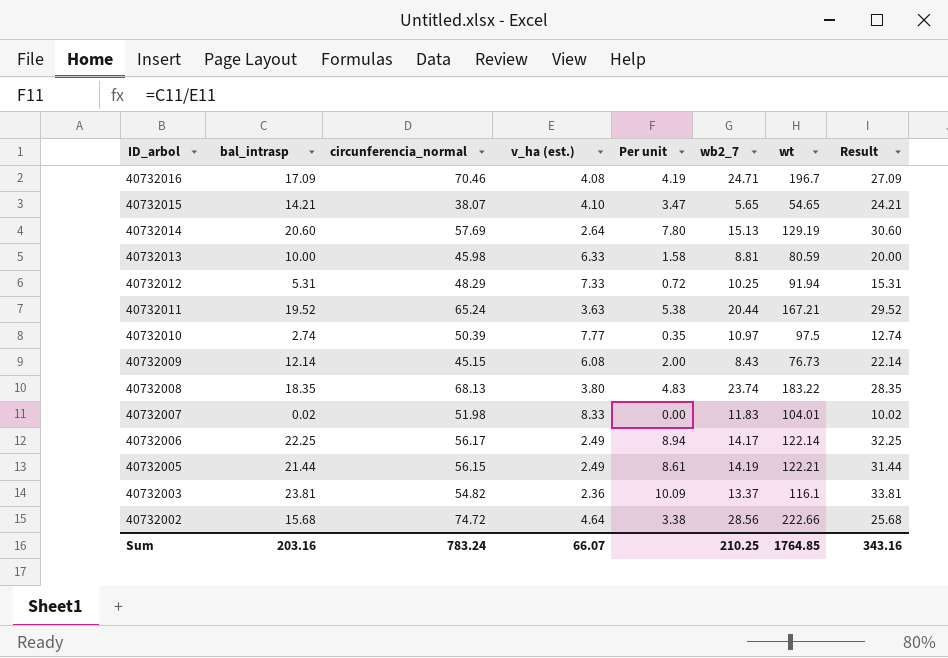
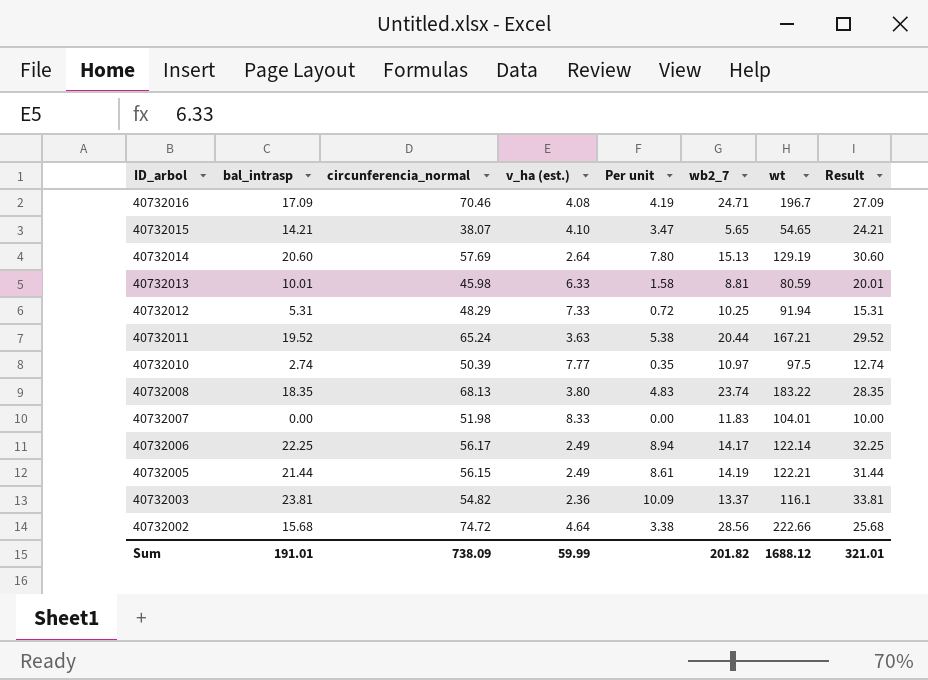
row 40732009: 12.14 | 45.15 | 6.08 | 2.00 | 8.43 | 76.73 | 22.14 -> none
40732013 | bal_intrasp: 10.00 -> 10.01
40732013 | Result: 20.00 -> 20.01
40732007 | bal_intrasp: 0.02 -> 0.00
40732007 | Result: 10.02 -> 10.00
Sum | bal_intrasp: 203.16 -> 191.01
Sum | circunferencia_normal: 783.24 -> 738.09
Sum | v_ha (est.): 66.07 -> 59.99
Sum | wb2_7: 210.25 -> 201.82
Sum | wt: 1764.85 -> 1688.12
Sum | Result: 343.16 -> 321.01

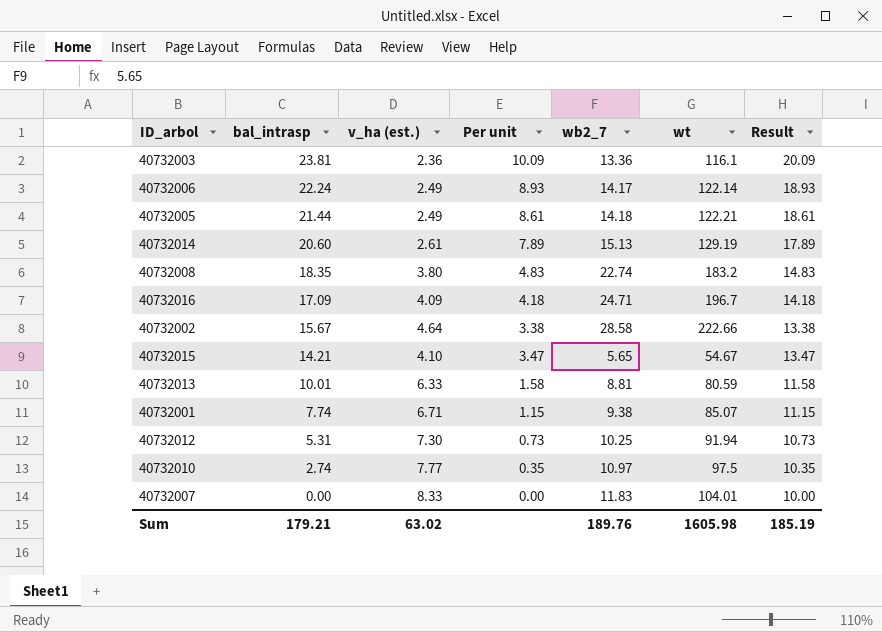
row order: ID_arbol descending -> bal_intrasp descending
column circunferencia_normal | position: 3 -> none
column Result | formula: [bal_intrasp] + 10 -> [Per unit] + 10
row 40732011: 19.52 | 65.24 | 3.63 | 5.38 | 20.44 | 167.21 | 29.52 -> none
40732003 | wb2_7: 13.37 -> 13.36
40732006 | bal_intrasp: 22.25 -> 22.24
40732006 | Per unit: 8.94 -> 8.93
40732005 | wb2_7: 14.19 -> 14.18
40732014 | v_ha (est.): 2.64 -> 2.61
40732014 | Per unit: 7.80 -> 7.89
40732008 | wb2_7: 23.74 -> 22.74
40732008 | wt: 183.22 -> 183.2
40732016 | v_ha (est.): 4.08 -> 4.09
40732016 | Per unit: 4.19 -> 4.18
40732002 | bal_intrasp: 15.68 -> 15.67
40732002 | wb2_7: 28.56 -> 28.58
40732015 | wt: 54.65 -> 54.67
row 40732001: none -> 7.74 | 6.71 | 1.15 | 9.38 | 85.07 | 11.15
40732012 | v_ha (est.): 7.33 -> 7.30
40732012 | Per unit: 0.72 -> 0.73
Sum | bal_intrasp: 191.01 -> 179.21
Sum | v_ha (est.): 59.99 -> 63.02
Sum | wb2_7: 201.82 -> 189.76
Sum | wt: 1688.12 -> 1605.98
Sum | Result: 321.01 -> 185.19

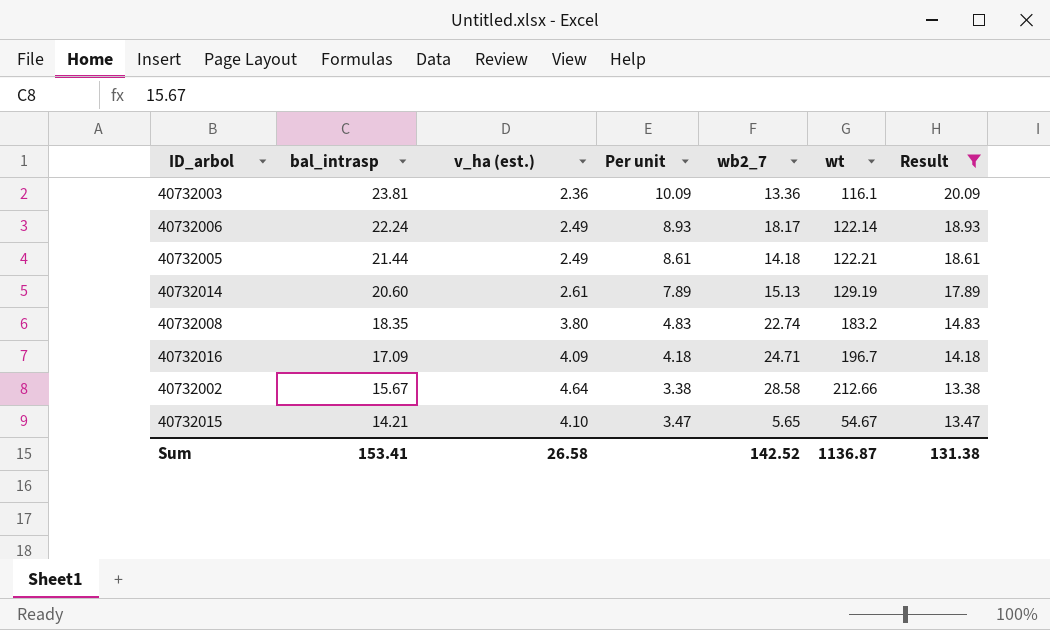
filter: none -> Result >= 13.38
40732006 | wb2_7: 14.17 -> 18.17
40732002 | wt: 222.66 -> 212.66
Sum | bal_intrasp: 179.21 -> 153.41
Sum | v_ha (est.): 63.02 -> 26.58
Sum | wb2_7: 189.76 -> 142.52
Sum | wt: 1605.98 -> 1136.87
Sum | Result: 185.19 -> 131.38

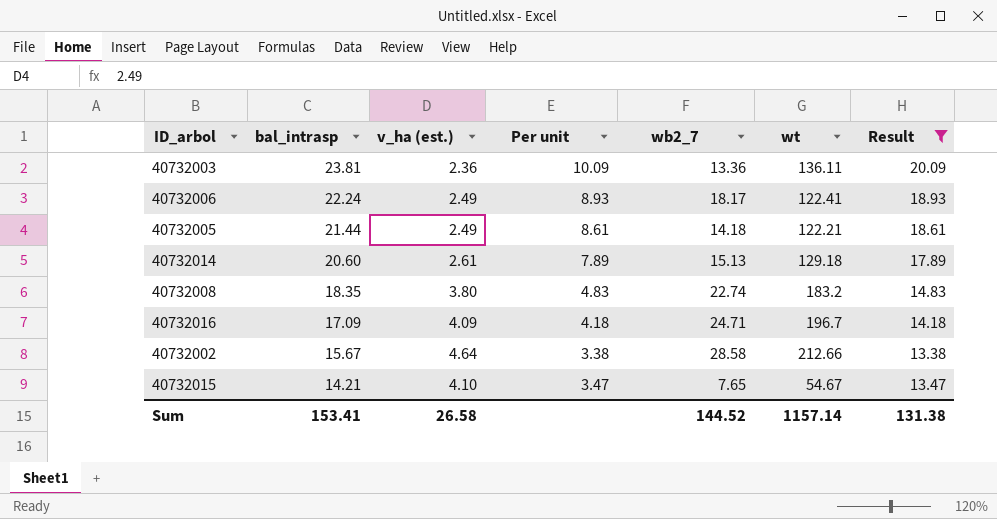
40732003 | wt: 116.1 -> 136.11
40732006 | wt: 122.14 -> 122.41
40732014 | wt: 129.19 -> 129.18
40732015 | wb2_7: 5.65 -> 7.65
Sum | wb2_7: 142.52 -> 144.52
Sum | wt: 1136.87 -> 1157.14

